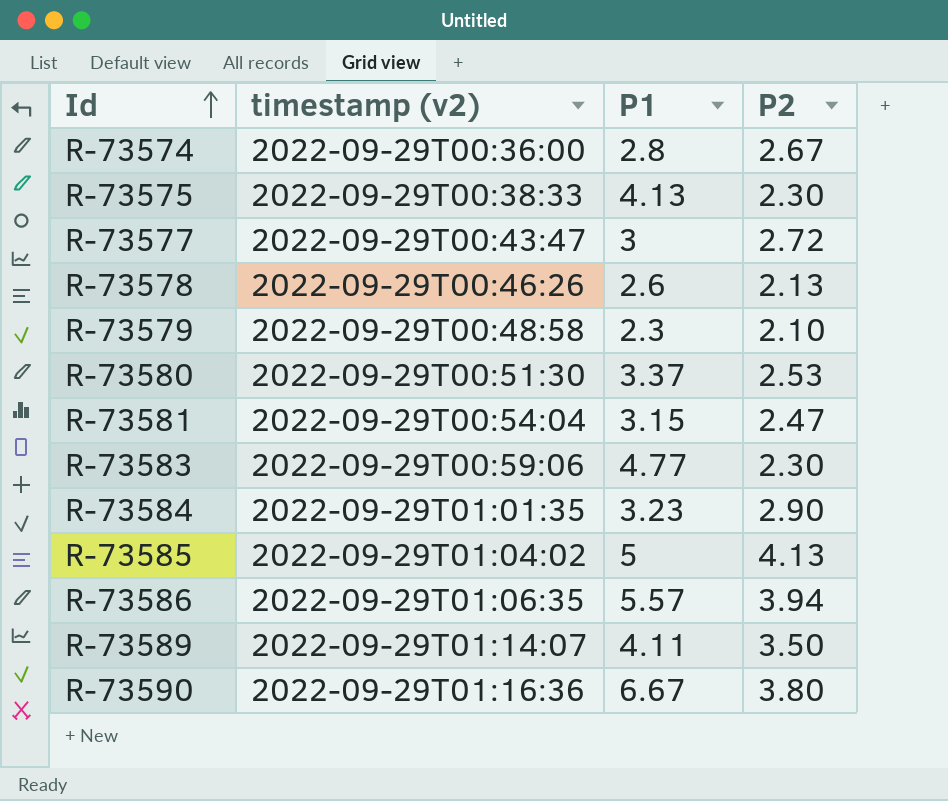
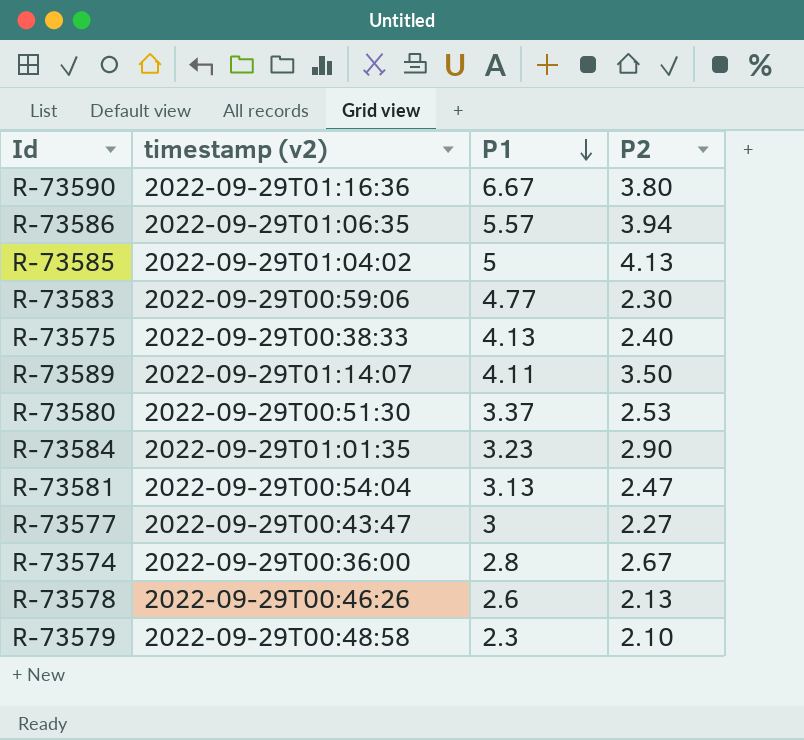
row order: Id ascending -> P1 descending
R-73575 | P2: 2.30 -> 2.40
R-73581 | P1: 3.15 -> 3.13
R-73577 | P2: 2.72 -> 2.27

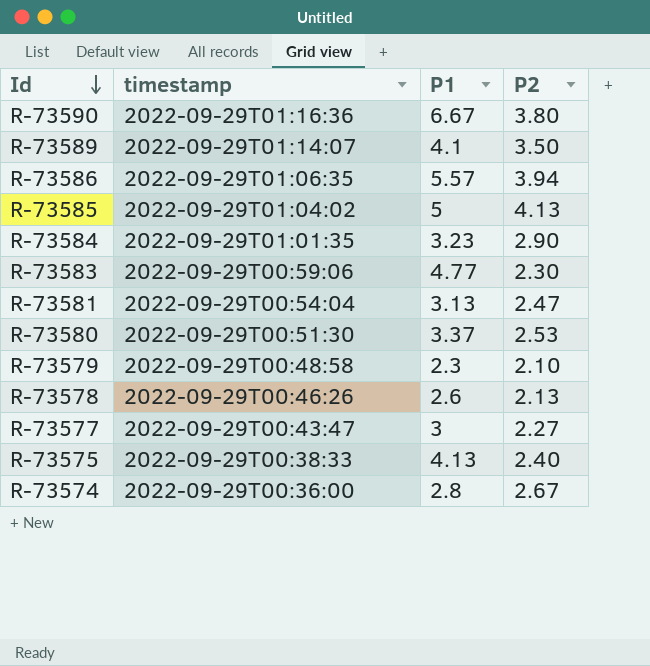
row order: P1 descending -> Id descending
column name: timestamp (v2) -> timestamp
R-73589 | P1: 4.11 -> 4.1

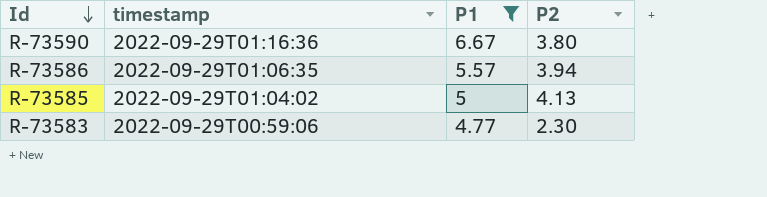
filter: none -> P1 >= 4.77

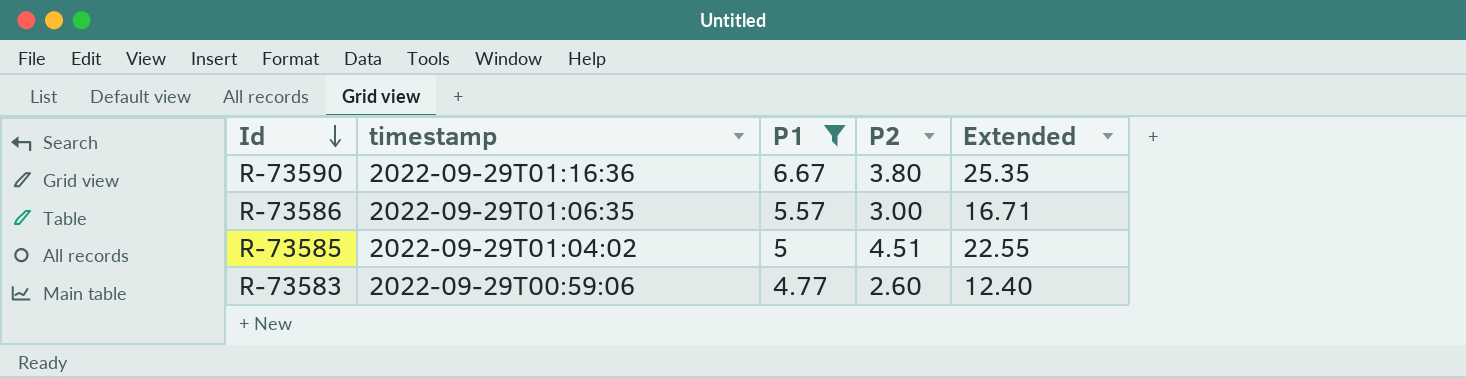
column Extended | formula: none -> [P1] * [P2]
R-73586 | P2: 3.94 -> 3.00
R-73585 | P2: 4.13 -> 4.51
R-73583 | P2: 2.30 -> 2.60

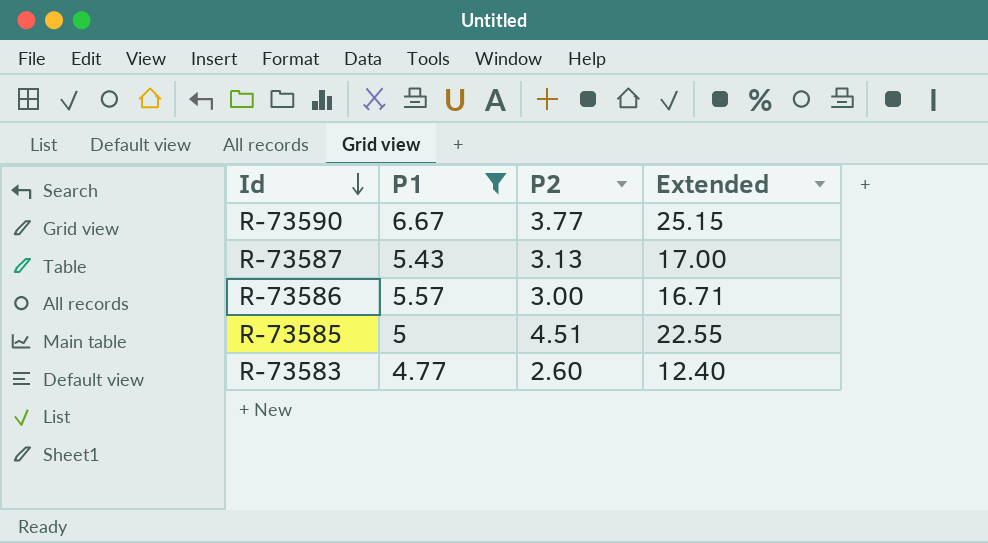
column timestamp | position: 2 -> none
R-73590 | P2: 3.80 -> 3.77
R-73590 | Extended: 25.35 -> 25.15
row R-73587: none -> 5.43 | 3.13 | 17.00

